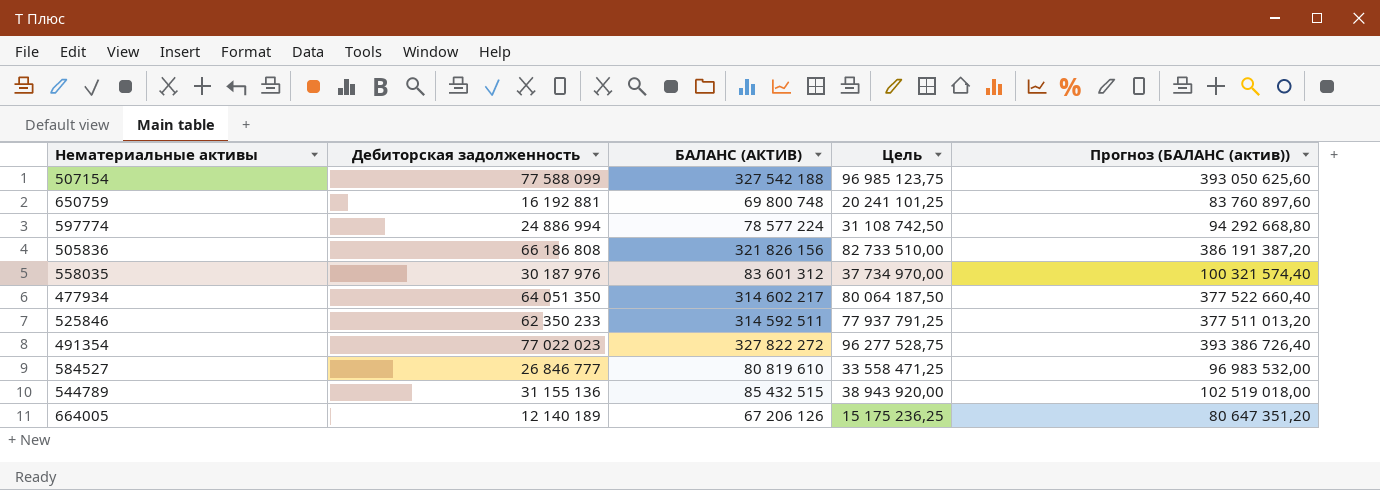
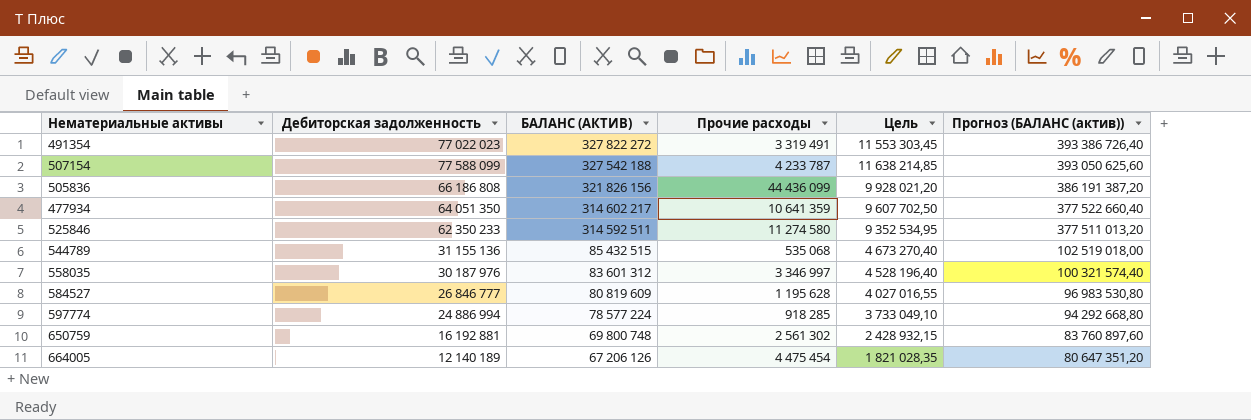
row order: none -> БАЛАНС (АКТИВ) descending
column Прочие расходы | position: none -> 4
column Цель | formula: [Дебиторская задолженность] * 1,25 -> [Дебиторская задолженность] * 0,15
584527 | БАЛАНС (АКТИВ): 80 819 610 -> 80 819 609
584527 | Прогноз (БАЛАНС (актив)): 96 983 532,00 -> 96 983 530,80

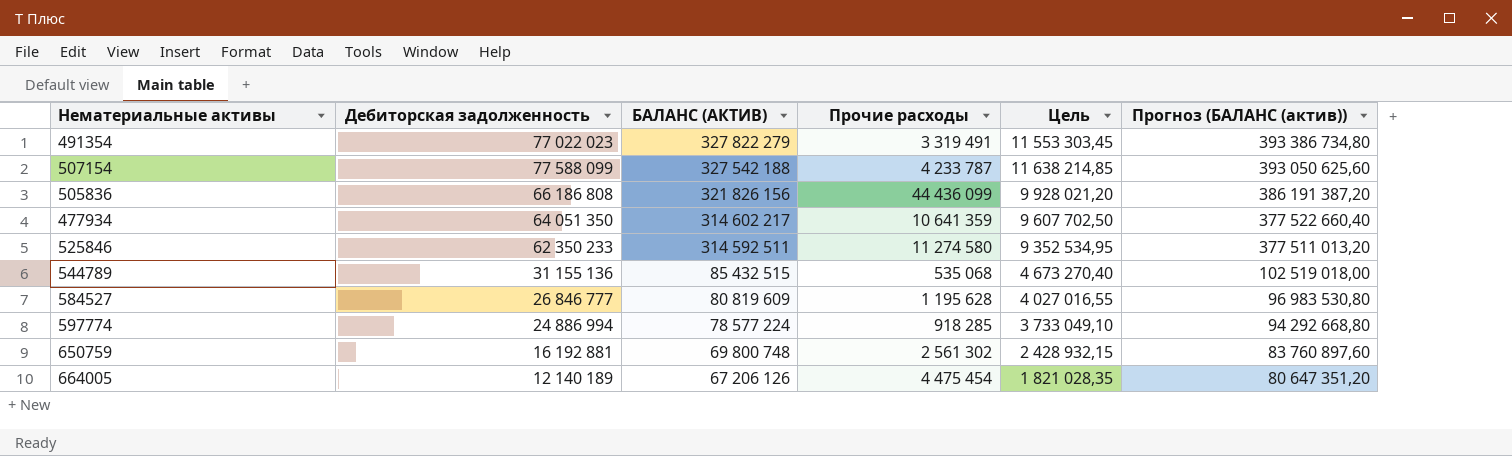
row 558035: 30 187 976 | 83 601 312 | 3 346 997 | 4 528 196,40 | 100 321 574,40 -> none
491354 | БАЛАНС (АКТИВ): 327 822 272 -> 327 822 279
491354 | Прогноз (БАЛАНС (актив)): 393 386 726,40 -> 393 386 734,80

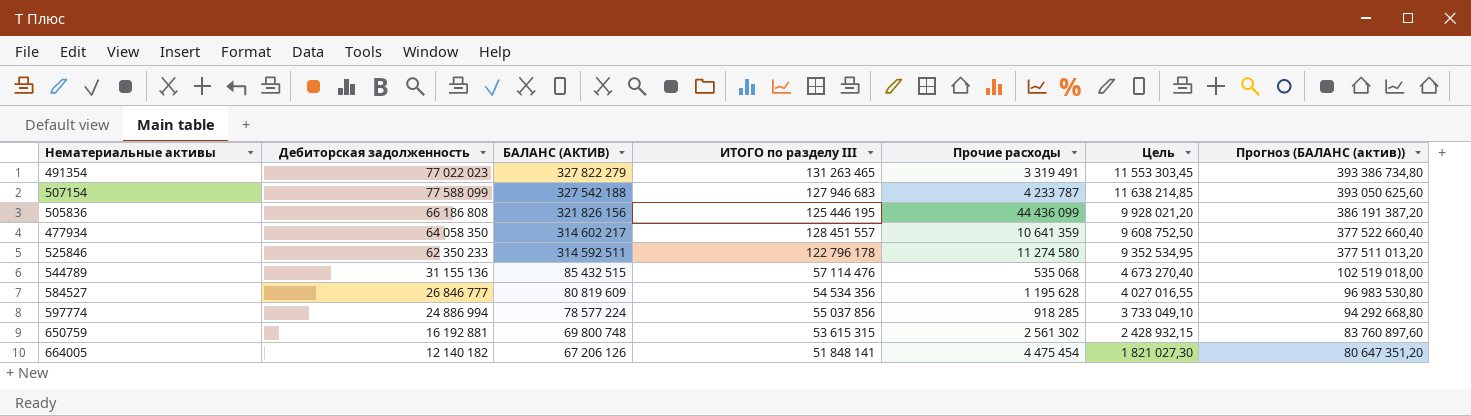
column ИТОГО по разделу III | position: none -> 4
477934 | Дебиторская задолженность: 64 051 350 -> 64 058 350
477934 | Цель: 9 607 702,50 -> 9 608 752,50
664005 | Дебиторская задолженность: 12 140 189 -> 12 140 182
664005 | Цель: 1 821 028,35 -> 1 821 027,30

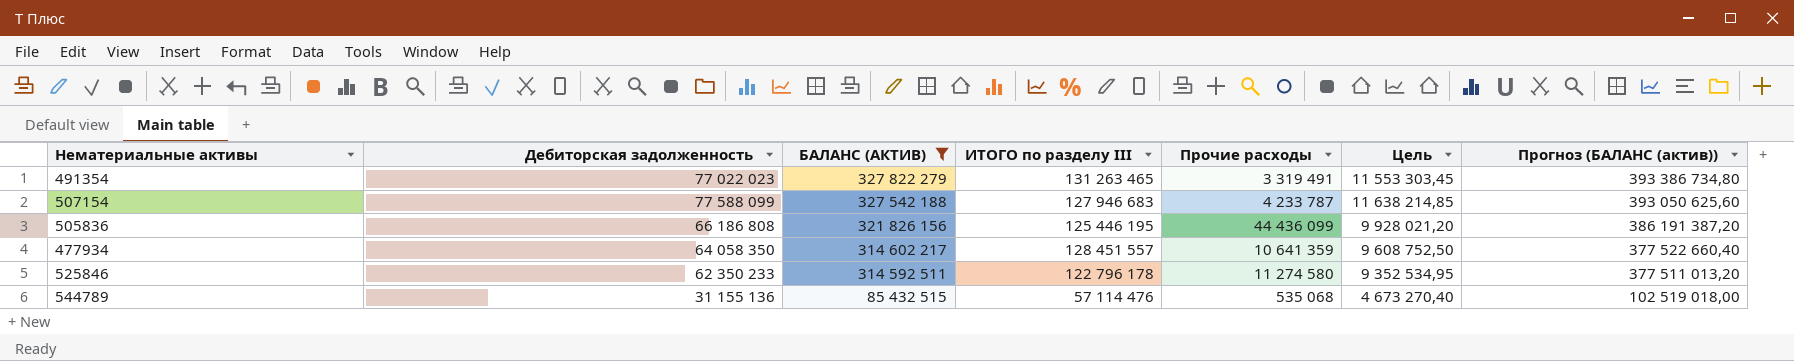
filter: none -> БАЛАНС (АКТИВ) >= 85 432 515

